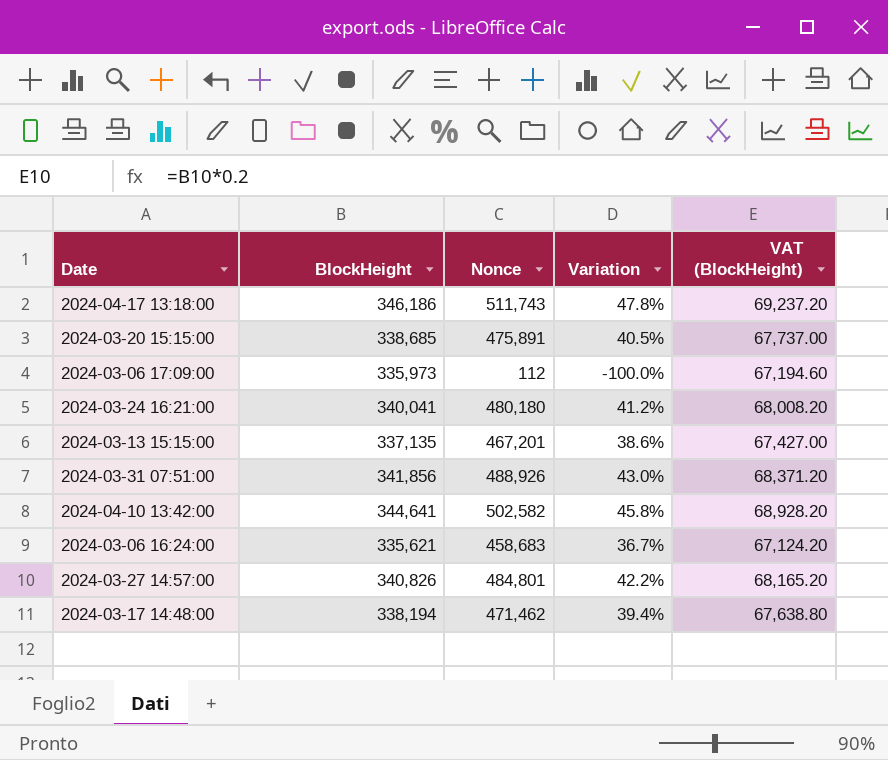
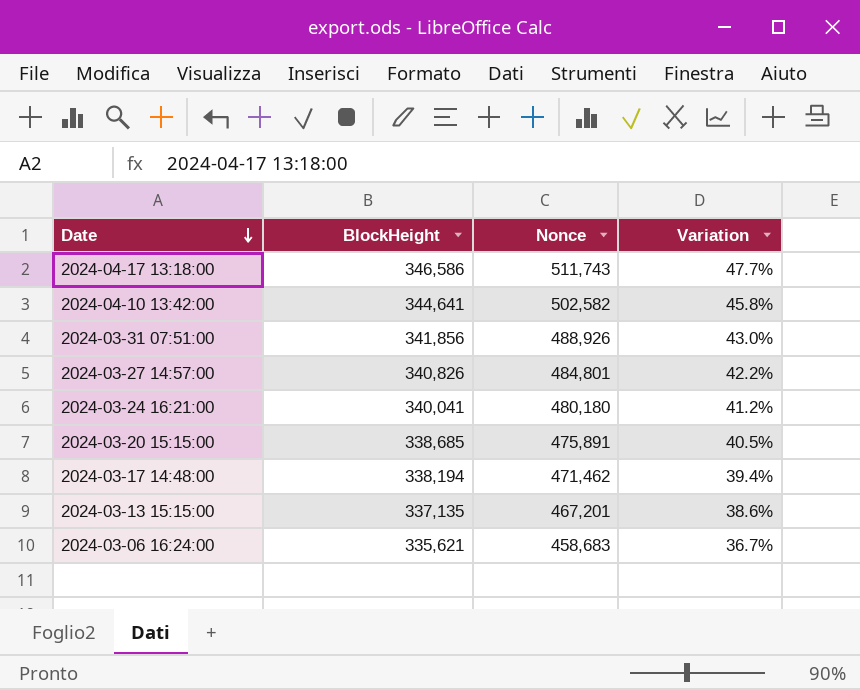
row order: none -> Date descending
column VAT (BlockHeight) | formula: [BlockHeight] * 0.2 -> none
row 2024-03-06 17:09:00: 335,973 | 112 | -100.0% | 67,194.60 -> none
2024-04-17 13:18:00 | BlockHeight: 346,186 -> 346,586
2024-04-17 13:18:00 | Variation: 47.8% -> 47.7%

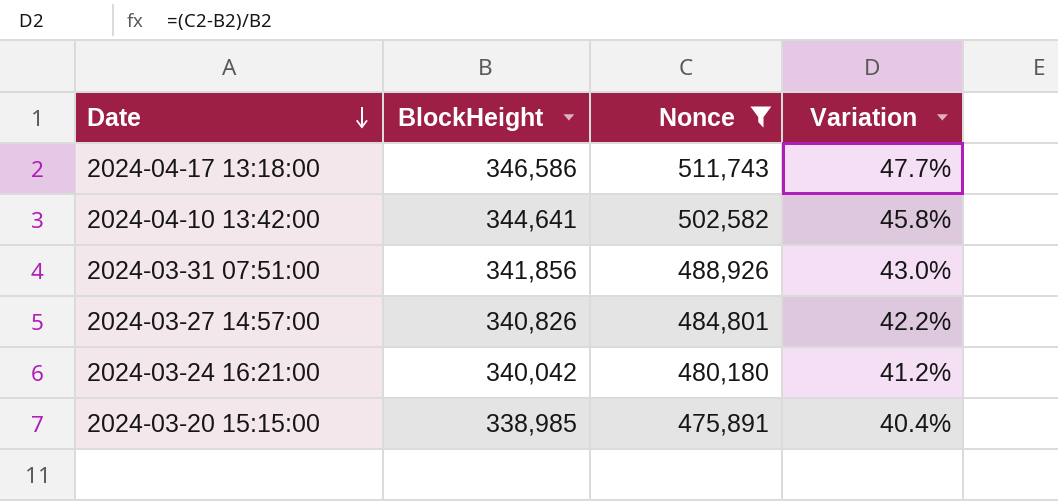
filter: none -> Nonce >= 475,891
2024-03-24 16:21:00 | BlockHeight: 340,041 -> 340,042
2024-03-20 15:15:00 | BlockHeight: 338,685 -> 338,985
2024-03-20 15:15:00 | Variation: 40.5% -> 40.4%

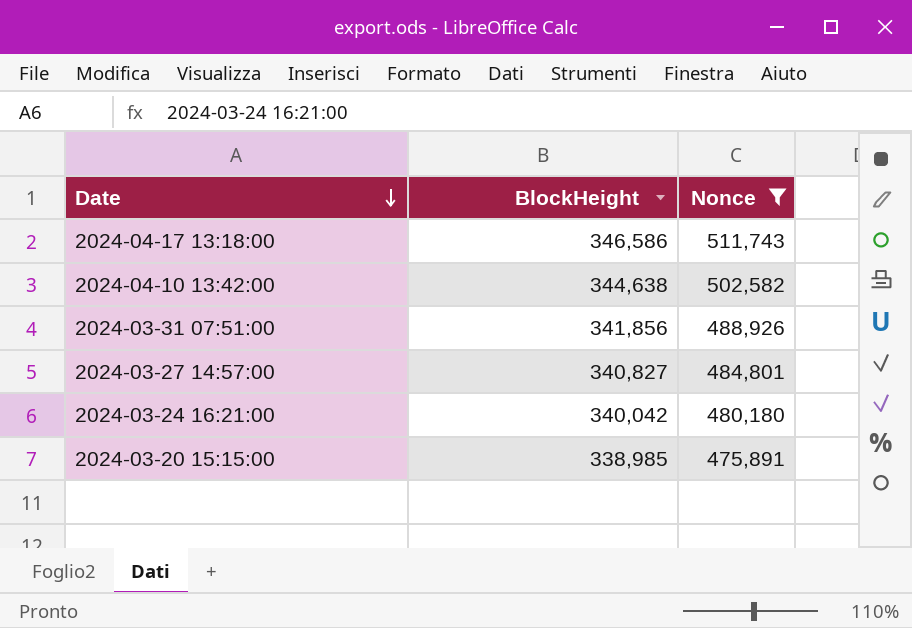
column Variation | formula: ([Nonce] - [BlockHeight]) / [BlockHeight] -> none
2024-04-10 13:42:00 | BlockHeight: 344,641 -> 344,638
2024-03-27 14:57:00 | BlockHeight: 340,826 -> 340,827

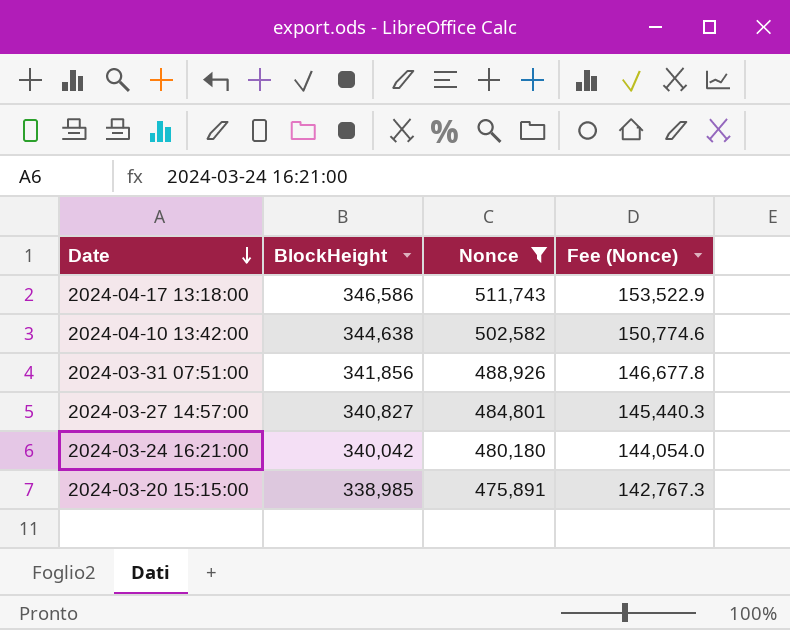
column Fee (Nonce) | formula: none -> [Nonce] * 0.3

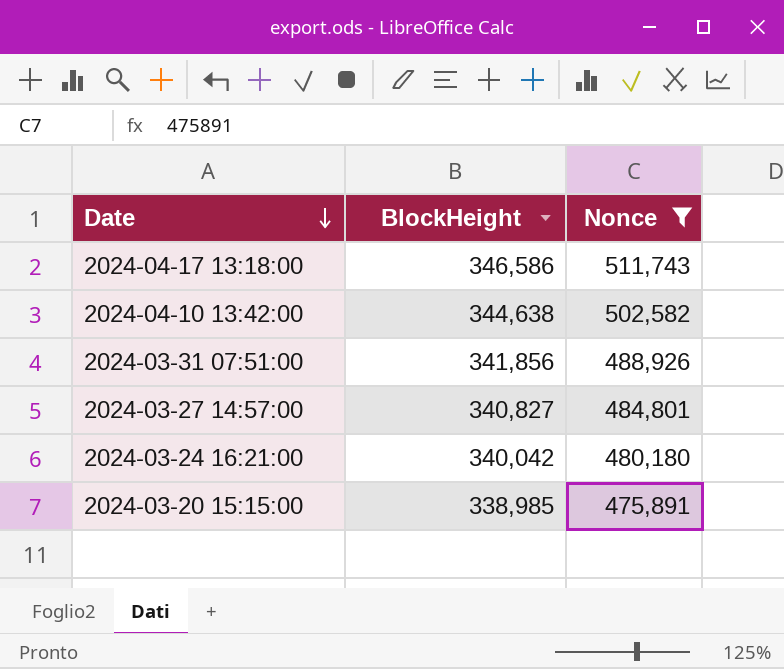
column Fee (Nonce) | formula: [Nonce] * 0.3 -> none

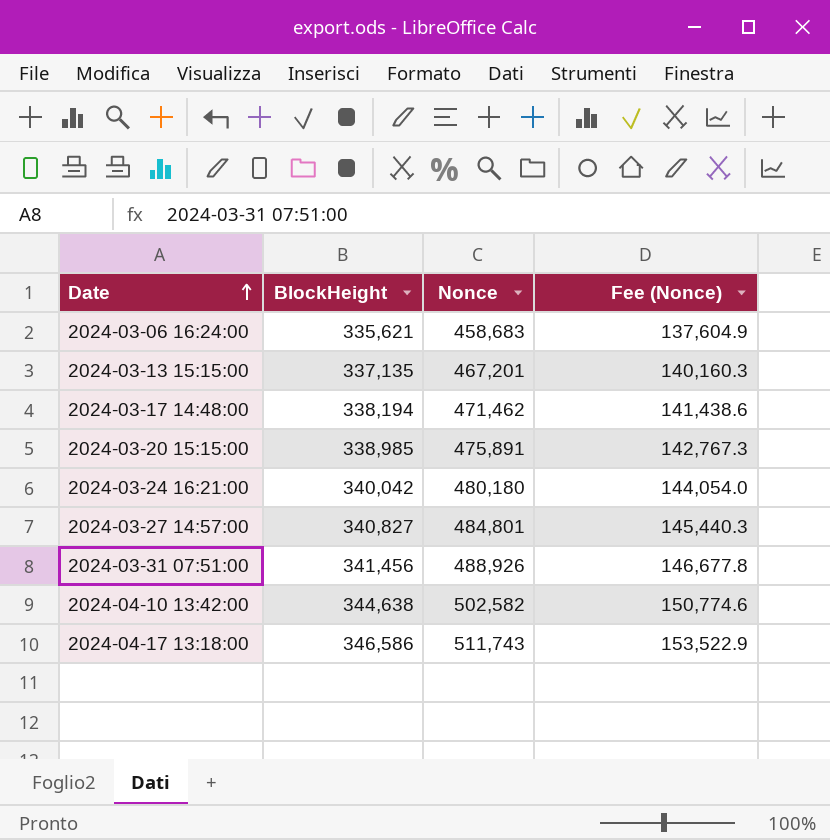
filter: Nonce >= 475,891 -> none
row order: Date descending -> Date ascending
column Fee (Nonce) | formula: none -> [Nonce] * 0.3
2024-03-31 07:51:00 | BlockHeight: 341,856 -> 341,456

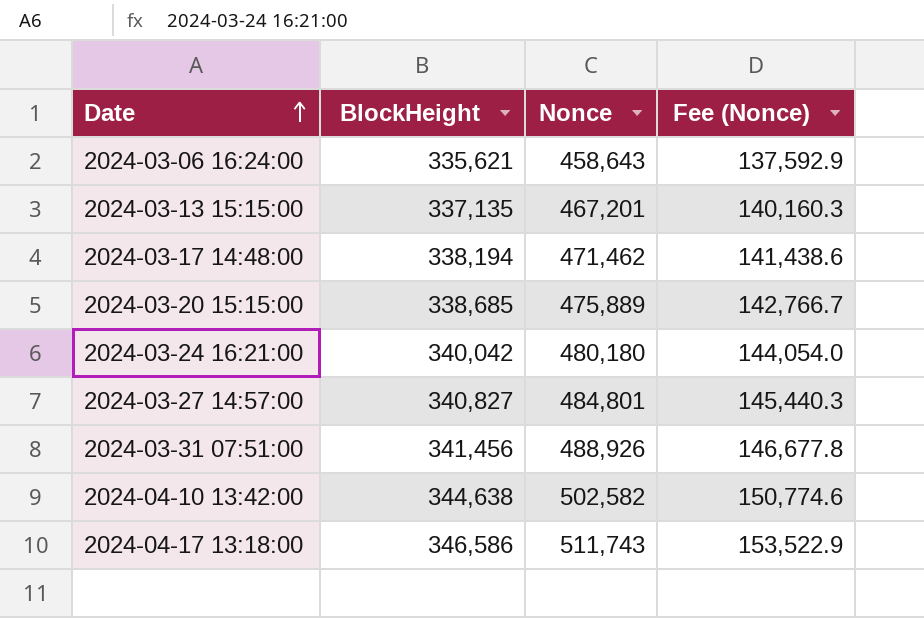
2024-03-06 16:24:00 | Nonce: 458,683 -> 458,643
2024-03-06 16:24:00 | Fee (Nonce): 137,604.9 -> 137,592.9
2024-03-20 15:15:00 | BlockHeight: 338,985 -> 338,685
2024-03-20 15:15:00 | Nonce: 475,891 -> 475,889
2024-03-20 15:15:00 | Fee (Nonce): 142,767.3 -> 142,766.7

